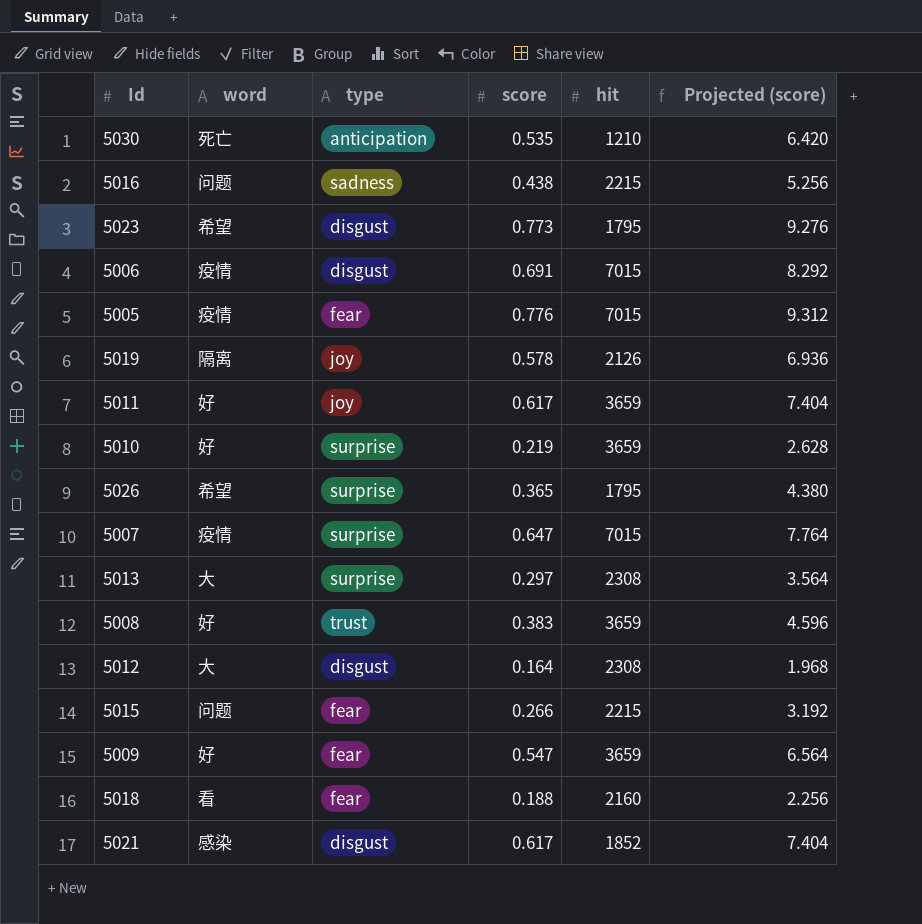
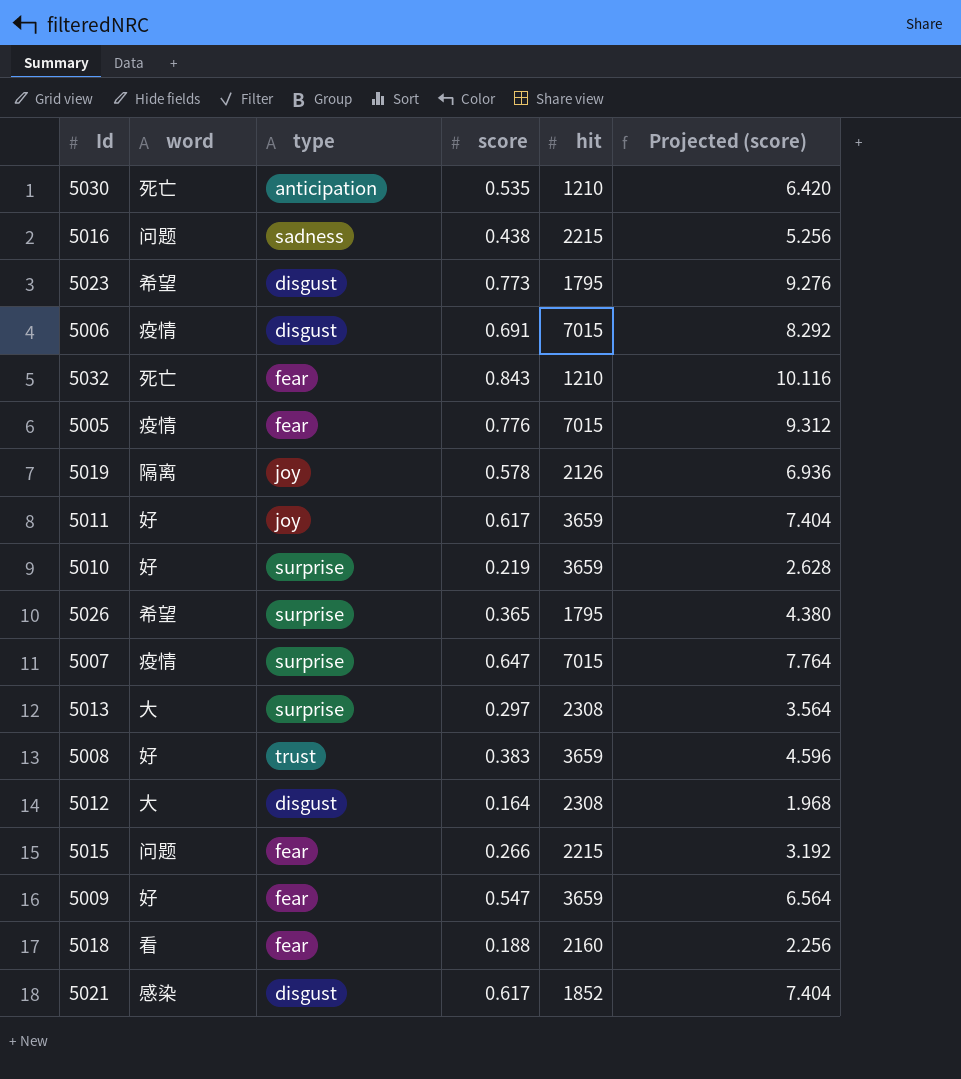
row 5032: none -> 死亡 | fear | 0.843 | 1210 | 10.116

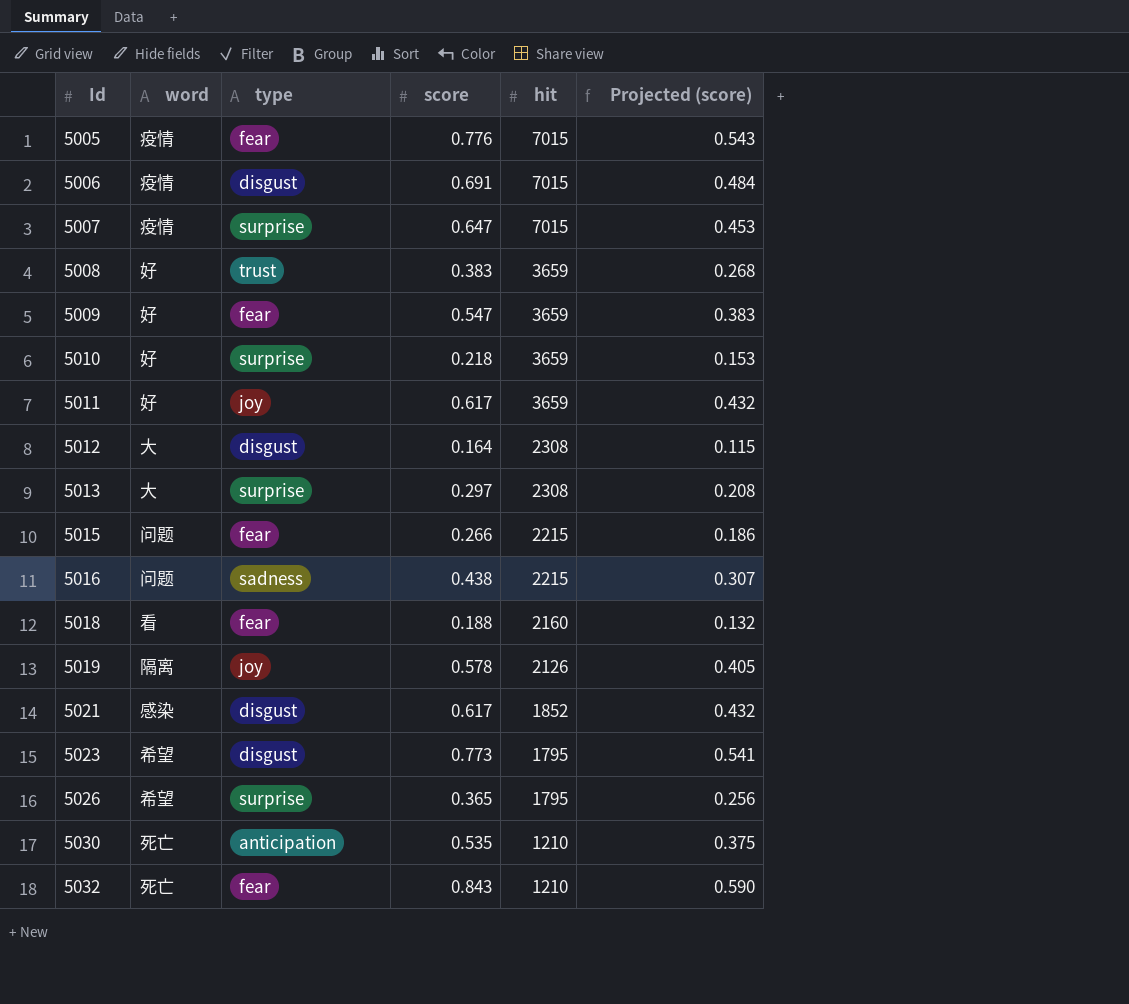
row order: none -> Id ascending
column Projected (score) | formula: [score] * 12 -> [score] * 0.7
5010 | score: 0.219 -> 0.218

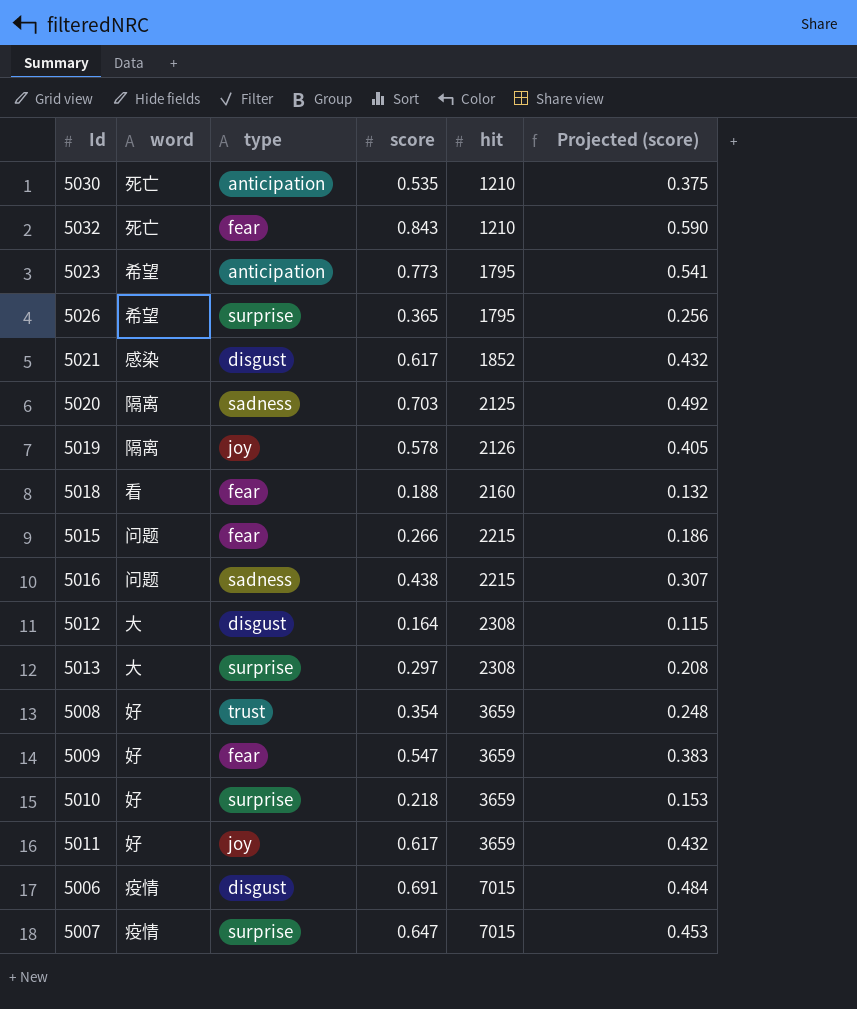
row order: Id ascending -> hit ascending
row 5005: 疫情 | fear | 0.776 | 7015 | 0.543 -> none
5023 | type: disgust -> anticipation
row 5020: none -> 隔离 | sadness | 0.703 | 2125 | 0.492
5008 | score: 0.383 -> 0.354
5008 | Projected (score): 0.268 -> 0.248

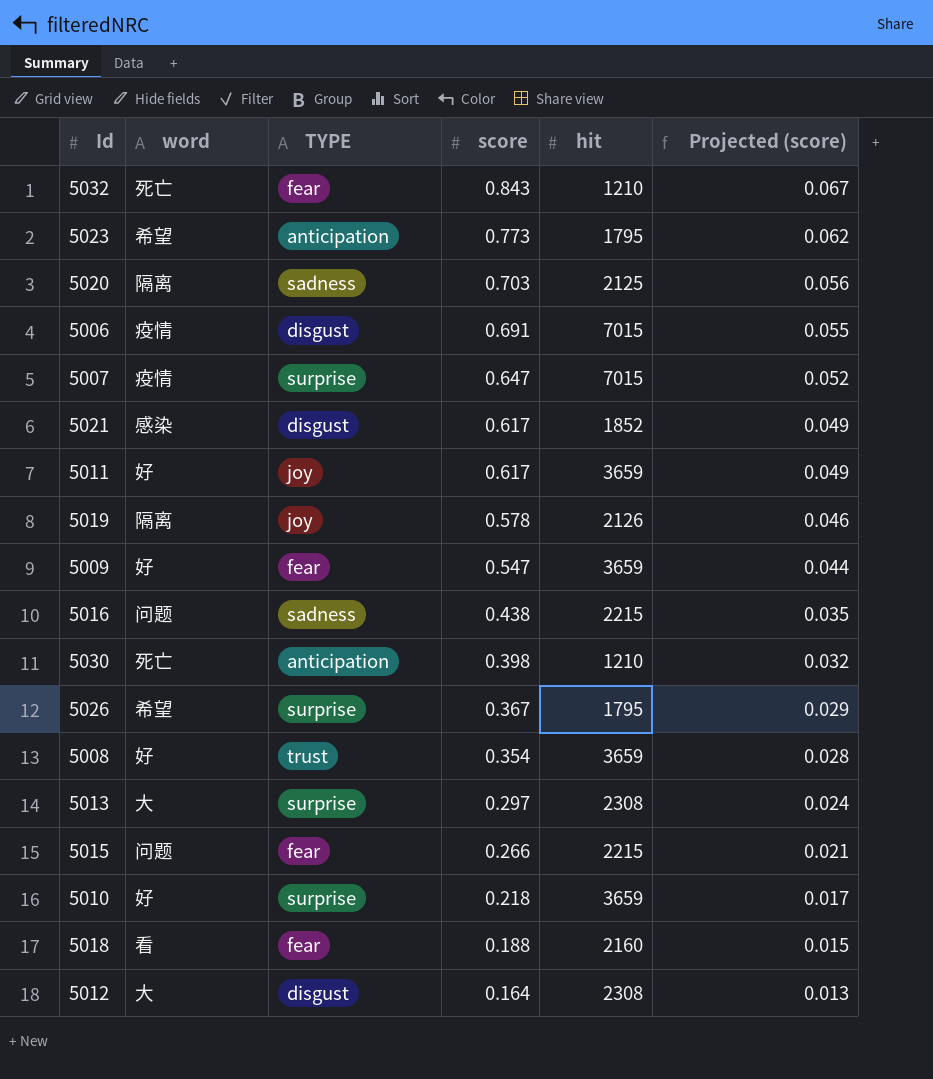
row order: hit ascending -> score descending
column name: type -> TYPE
column Projected (score) | formula: [score] * 0.7 -> [score] * 0.08
5030 | score: 0.535 -> 0.398
5026 | score: 0.365 -> 0.367

